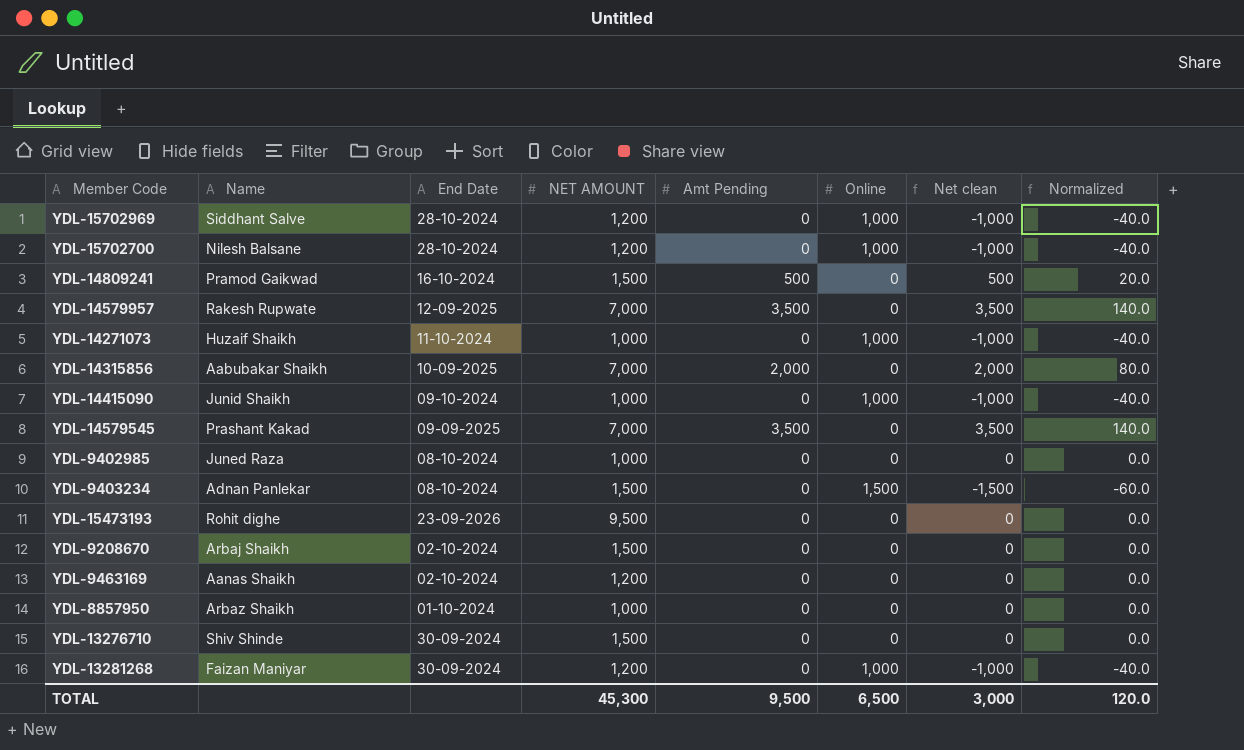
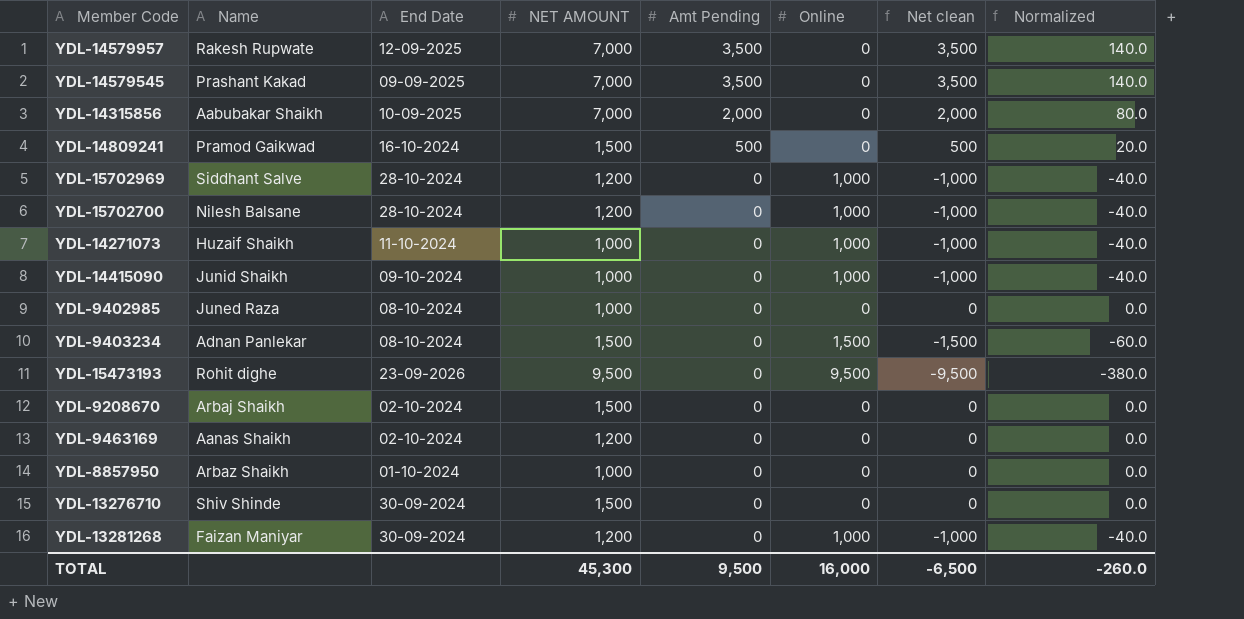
row order: none -> Amt Pending descending
YDL-15473193 | Online: 0 -> 9,500
YDL-15473193 | Net clean: 0 -> -9,500
YDL-15473193 | Normalized: 0.0 -> -380.0
TOTAL | Online: 6,500 -> 16,000
TOTAL | Net clean: 3,000 -> -6,500
TOTAL | Normalized: 120.0 -> -260.0

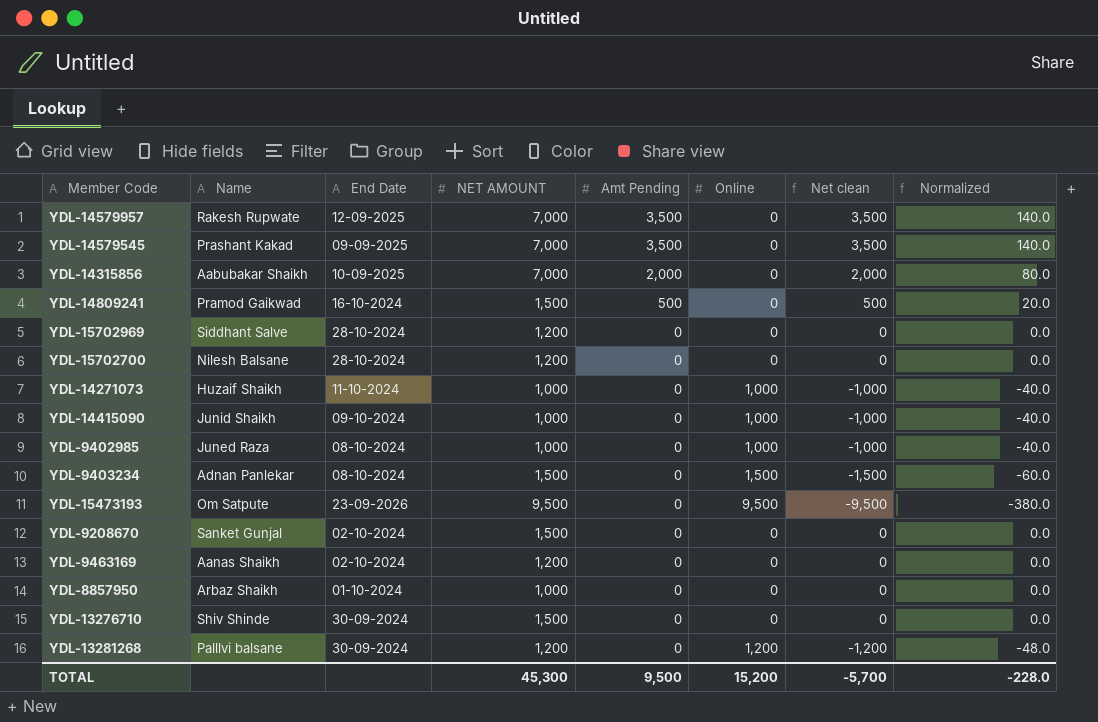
YDL-15702969 | Online: 1,000 -> 0
YDL-15702969 | Net clean: -1,000 -> 0
YDL-15702969 | Normalized: -40.0 -> 0.0
YDL-15702700 | Online: 1,000 -> 0
YDL-15702700 | Net clean: -1,000 -> 0
YDL-15702700 | Normalized: -40.0 -> 0.0
YDL-9402985 | Online: 0 -> 1,000
YDL-9402985 | Net clean: 0 -> -1,000
YDL-9402985 | Normalized: 0.0 -> -40.0
YDL-15473193 | Name: Rohit dighe -> Om Satpute
YDL-9208670 | Name: Arbaj Shaikh -> Sanket Gunjal
YDL-13281268 | Name: Faizan Maniyar -> Palllvi balsane
YDL-13281268 | Online: 1,000 -> 1,200
YDL-13281268 | Net clean: -1,000 -> -1,200
YDL-13281268 | Normalized: -40.0 -> -48.0
TOTAL | Online: 16,000 -> 15,200
TOTAL | Net clean: -6,500 -> -5,700
TOTAL | Normalized: -260.0 -> -228.0

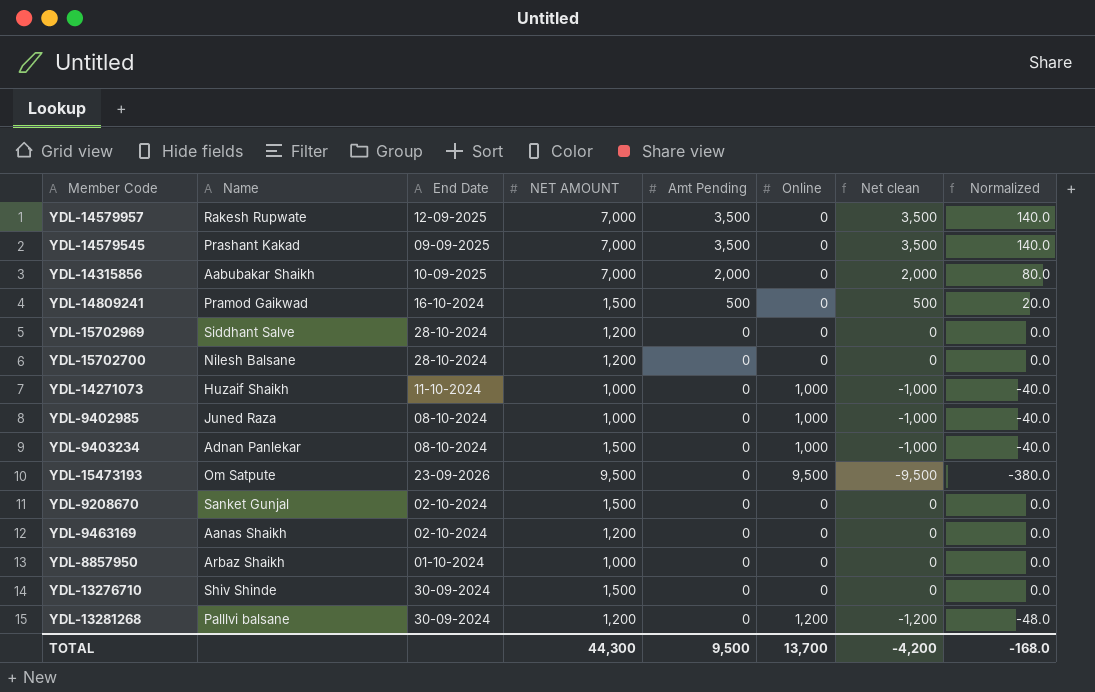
row YDL-14415090: Junid Shaikh | 09-10-2024 | 1,000 | 0 | 1,000 | -1,000 | -40.0 -> none
YDL-9403234 | Online: 1,500 -> 1,000
YDL-9403234 | Net clean: -1,500 -> -1,000
YDL-9403234 | Normalized: -60.0 -> -40.0
TOTAL | NET AMOUNT: 45,300 -> 44,300
TOTAL | Online: 15,200 -> 13,700
TOTAL | Net clean: -5,700 -> -4,200
TOTAL | Normalized: -228.0 -> -168.0

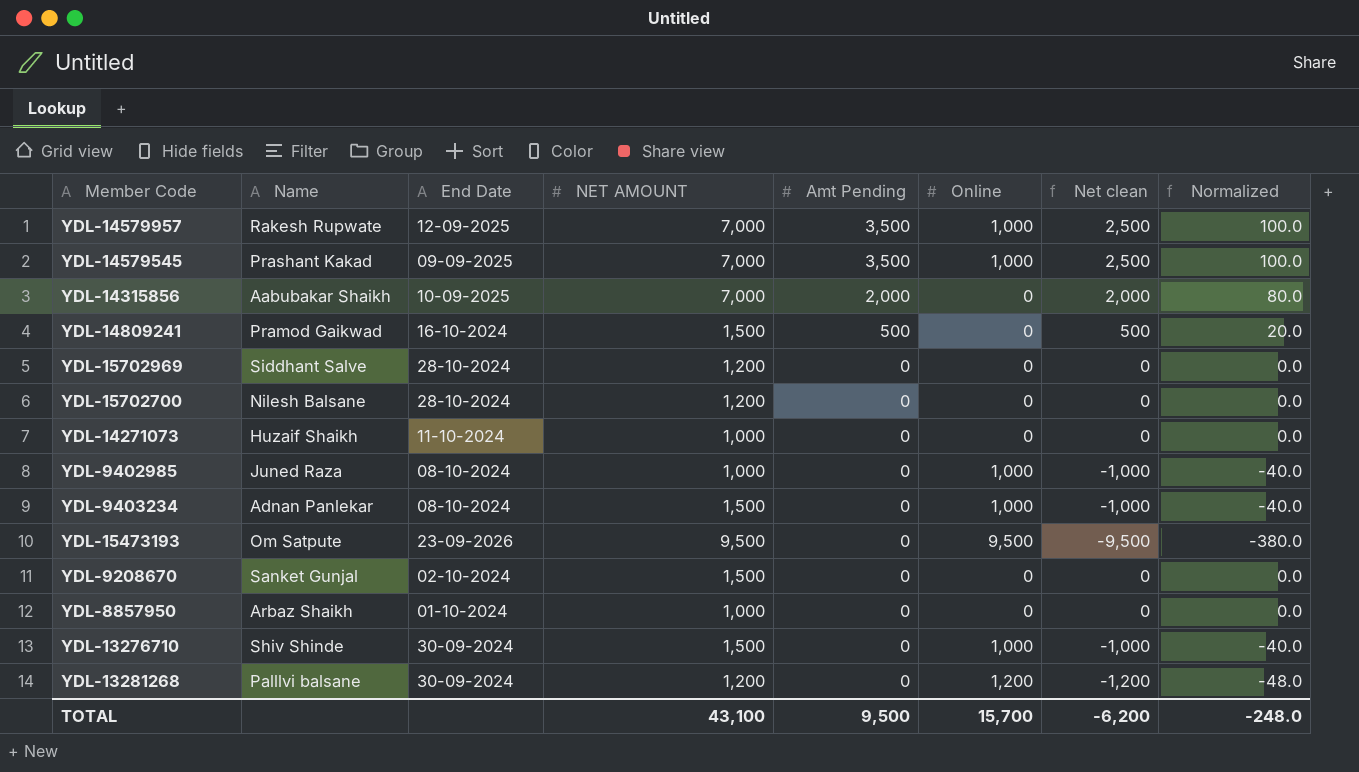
row YDL-9463169: Aanas Shaikh | 02-10-2024 | 1,200 | 0 | 0 | 0 | 0.0 -> none
YDL-14579957 | Online: 0 -> 1,000
YDL-14579957 | Net clean: 3,500 -> 2,500
YDL-14579957 | Normalized: 140.0 -> 100.0
YDL-14579545 | Online: 0 -> 1,000
YDL-14579545 | Net clean: 3,500 -> 2,500
YDL-14579545 | Normalized: 140.0 -> 100.0
YDL-14271073 | Online: 1,000 -> 0
YDL-14271073 | Net clean: -1,000 -> 0
YDL-14271073 | Normalized: -40.0 -> 0.0
YDL-13276710 | Online: 0 -> 1,000
YDL-13276710 | Net clean: 0 -> -1,000
YDL-13276710 | Normalized: 0.0 -> -40.0
TOTAL | NET AMOUNT: 44,300 -> 43,100
TOTAL | Online: 13,700 -> 15,700
TOTAL | Net clean: -4,200 -> -6,200
TOTAL | Normalized: -168.0 -> -248.0

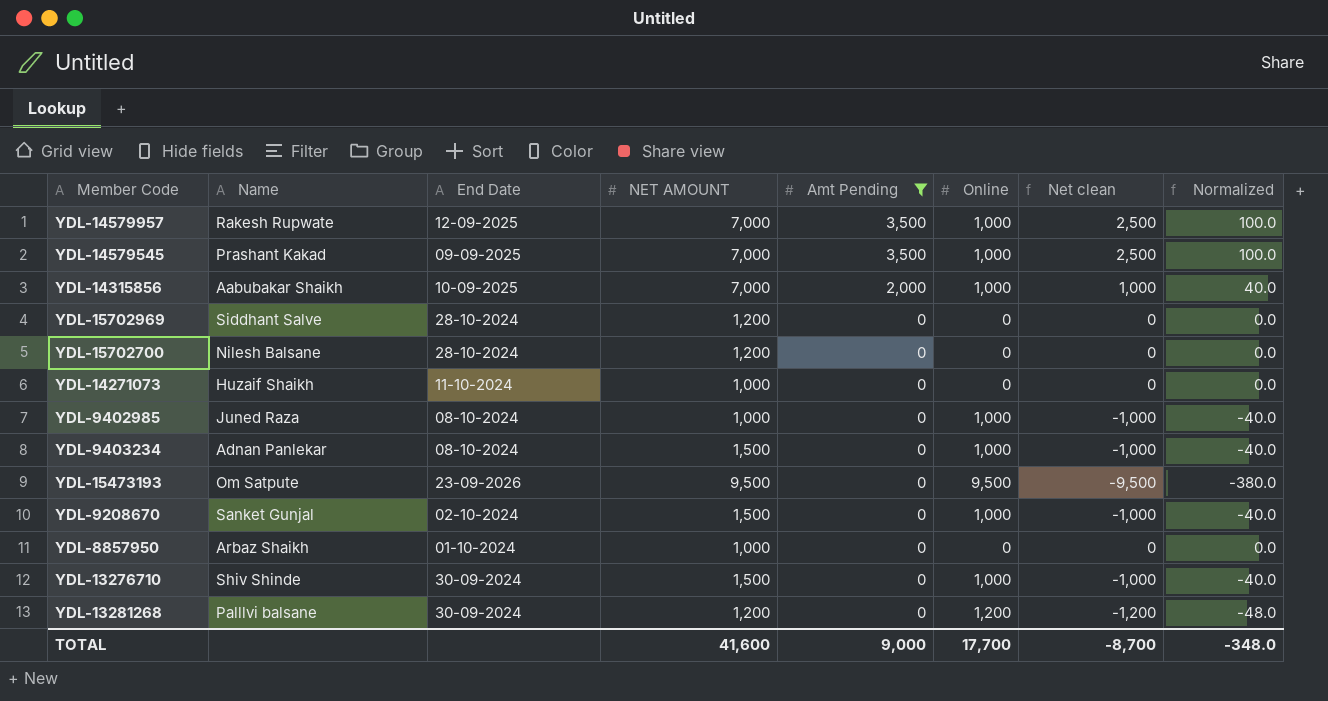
filter: none -> Amt Pending != 500
YDL-14315856 | Online: 0 -> 1,000
YDL-14315856 | Net clean: 2,000 -> 1,000
YDL-14315856 | Normalized: 80.0 -> 40.0
YDL-9208670 | Online: 0 -> 1,000
YDL-9208670 | Net clean: 0 -> -1,000
YDL-9208670 | Normalized: 0.0 -> -40.0
TOTAL | NET AMOUNT: 43,100 -> 41,600
TOTAL | Amt Pending: 9,500 -> 9,000
TOTAL | Online: 15,700 -> 17,700
TOTAL | Net clean: -6,200 -> -8,700
TOTAL | Normalized: -248.0 -> -348.0

